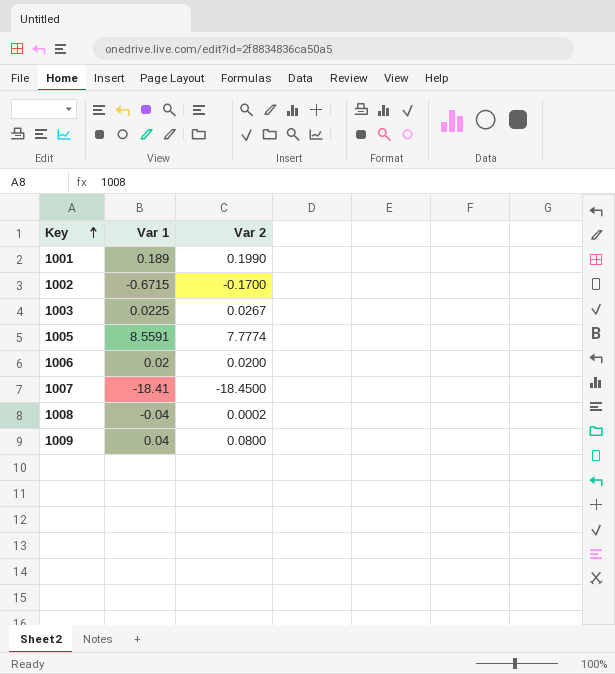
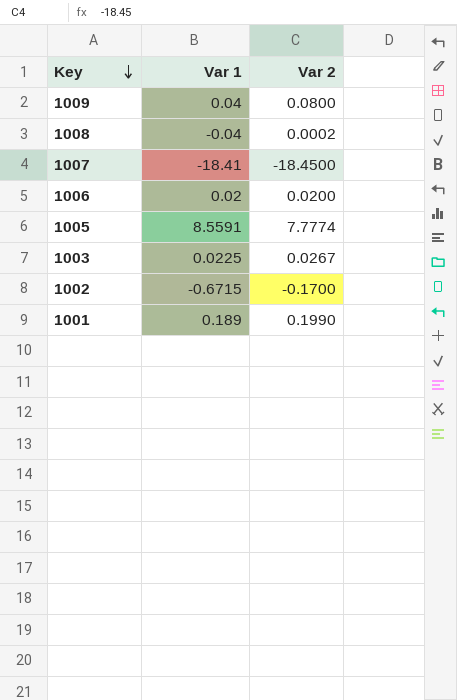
row order: Key ascending -> Key descending

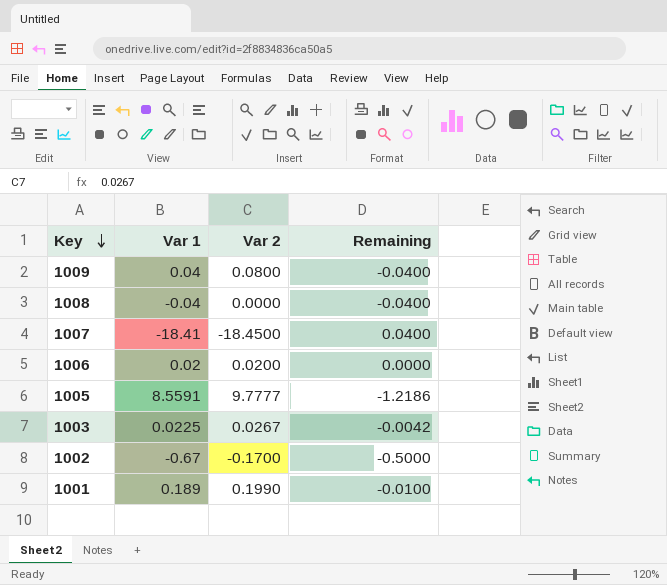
column Remaining | formula: none -> [Var 1] - [Var 2]
1008 | Var 2: 0.0002 -> 0.0000
1005 | Var 2: 7.7774 -> 9.7777
1002 | Var 1: -0.6715 -> -0.67

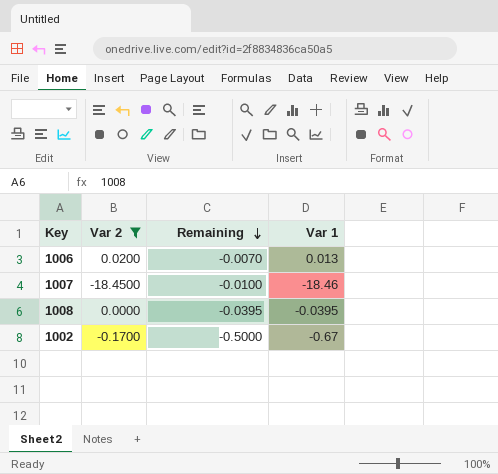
filter: none -> Var 2 <= 0.0200
row order: Key descending -> Remaining descending
column Var 1 | position: 2 -> 4
1006 | Remaining: 0.0000 -> -0.0070
1006 | Var 1: 0.02 -> 0.013
1007 | Remaining: 0.0400 -> -0.0100
1007 | Var 1: -18.41 -> -18.46
1008 | Remaining: -0.0400 -> -0.0395
1008 | Var 1: -0.04 -> -0.0395

